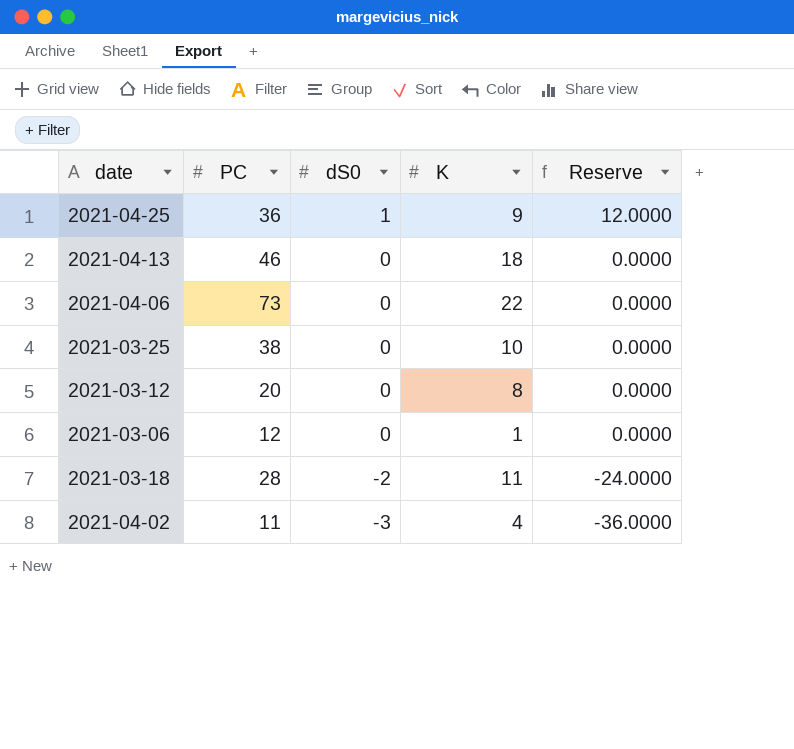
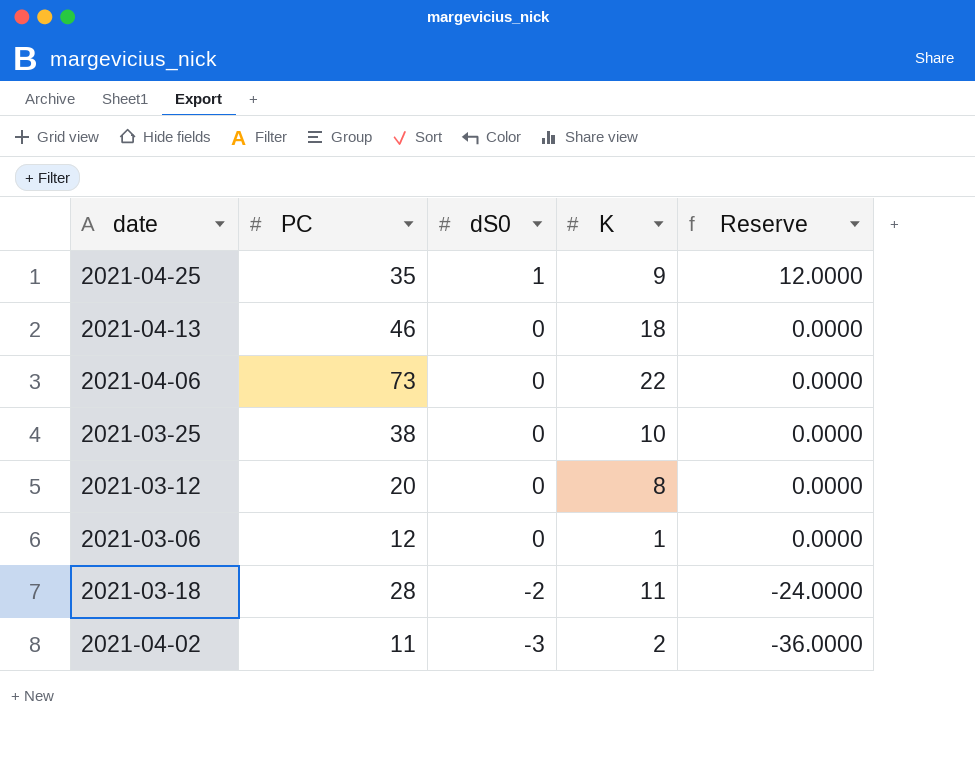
2021-04-25 | PC: 36 -> 35
2021-04-02 | K: 4 -> 2

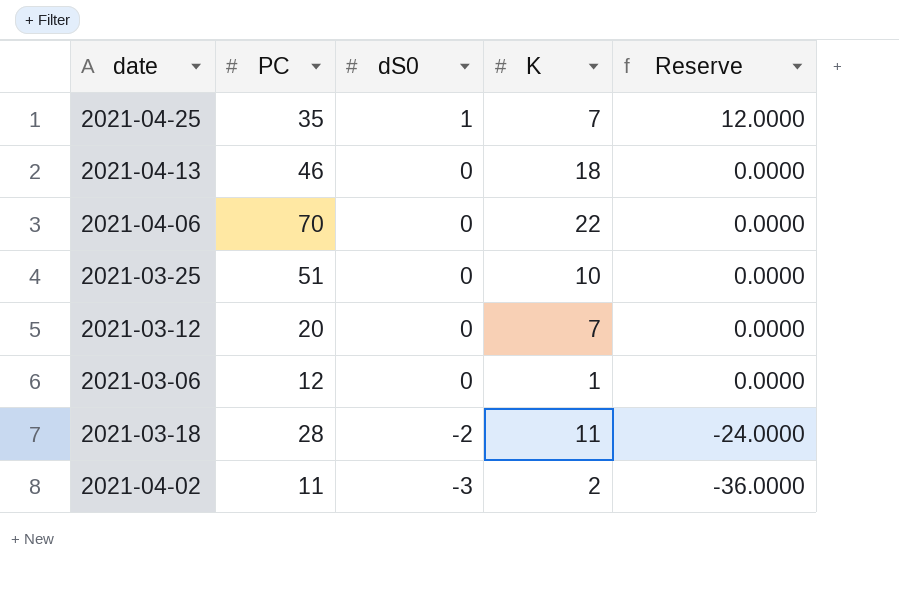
2021-04-25 | K: 9 -> 7
2021-04-06 | PC: 73 -> 70
2021-03-25 | PC: 38 -> 51
2021-03-12 | K: 8 -> 7

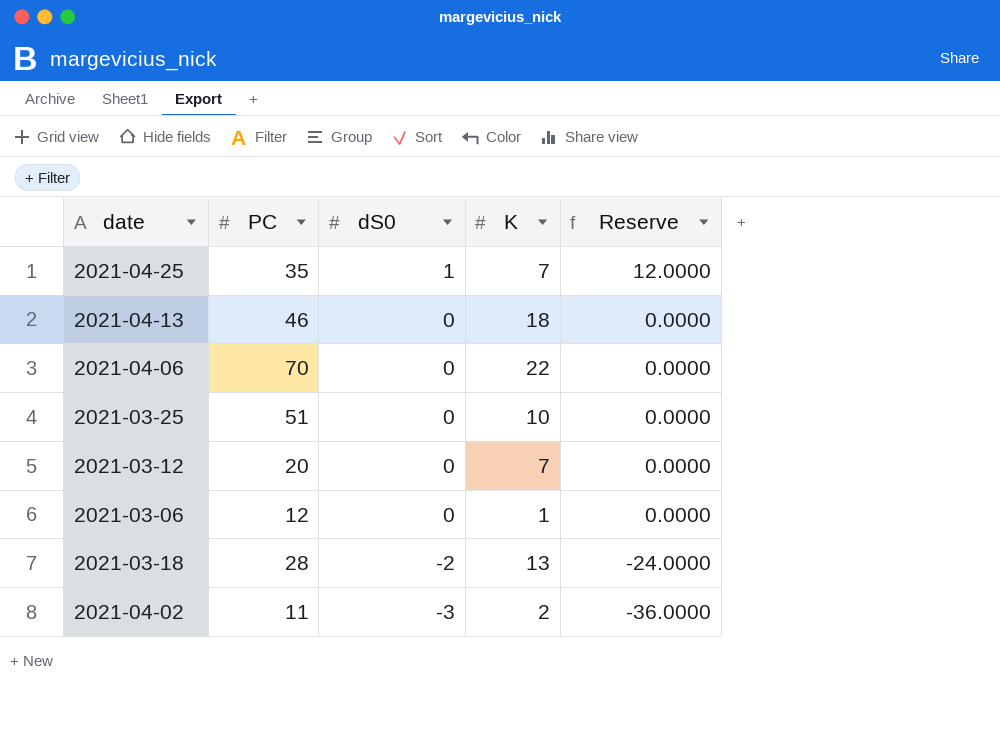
2021-03-18 | K: 11 -> 13

